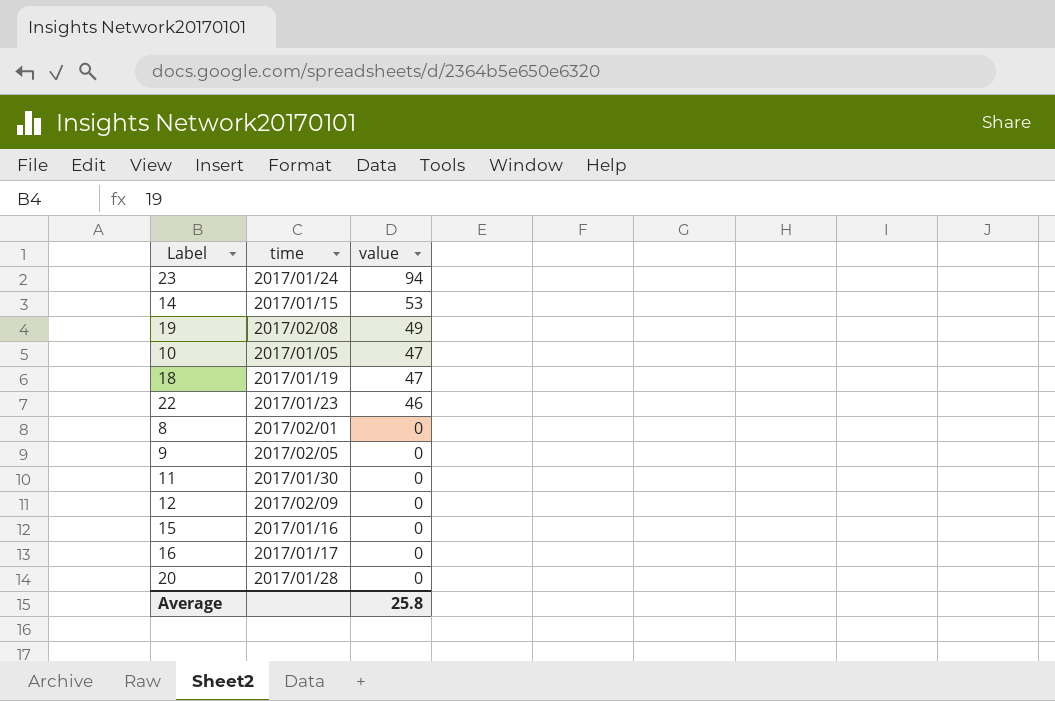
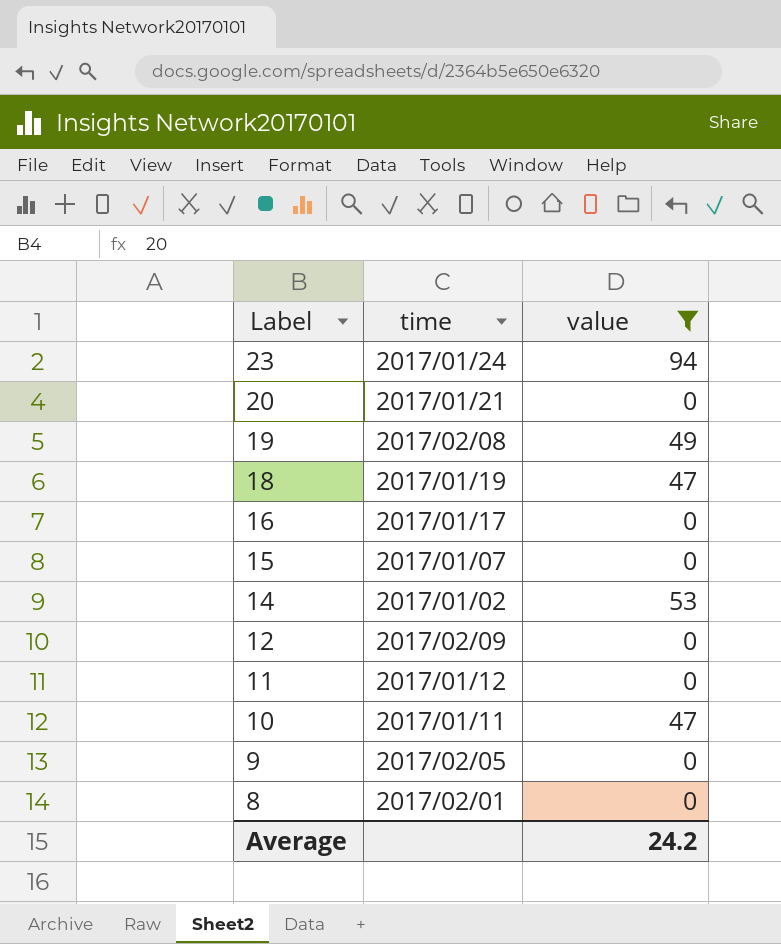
filter: none -> value != 46
row order: value descending -> Label descending
20 | time: 2017/01/28 -> 2017/01/21
15 | time: 2017/01/16 -> 2017/01/07
14 | time: 2017/01/15 -> 2017/01/02
11 | time: 2017/01/30 -> 2017/01/12
10 | time: 2017/01/05 -> 2017/01/11
Average | value: 25.8 -> 24.2

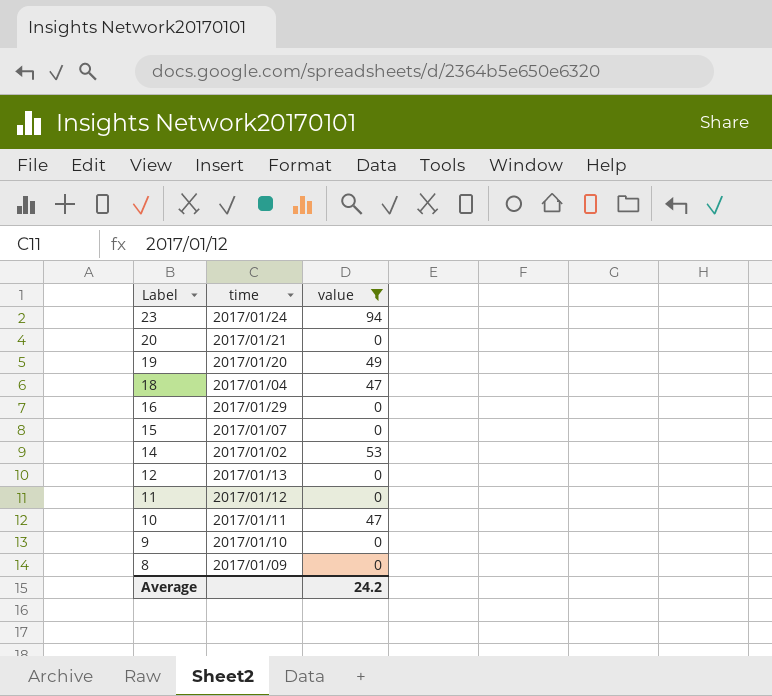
19 | time: 2017/02/08 -> 2017/01/20
18 | time: 2017/01/19 -> 2017/01/04
16 | time: 2017/01/17 -> 2017/01/29
12 | time: 2017/02/09 -> 2017/01/13
9 | time: 2017/02/05 -> 2017/01/10
8 | time: 2017/02/01 -> 2017/01/09

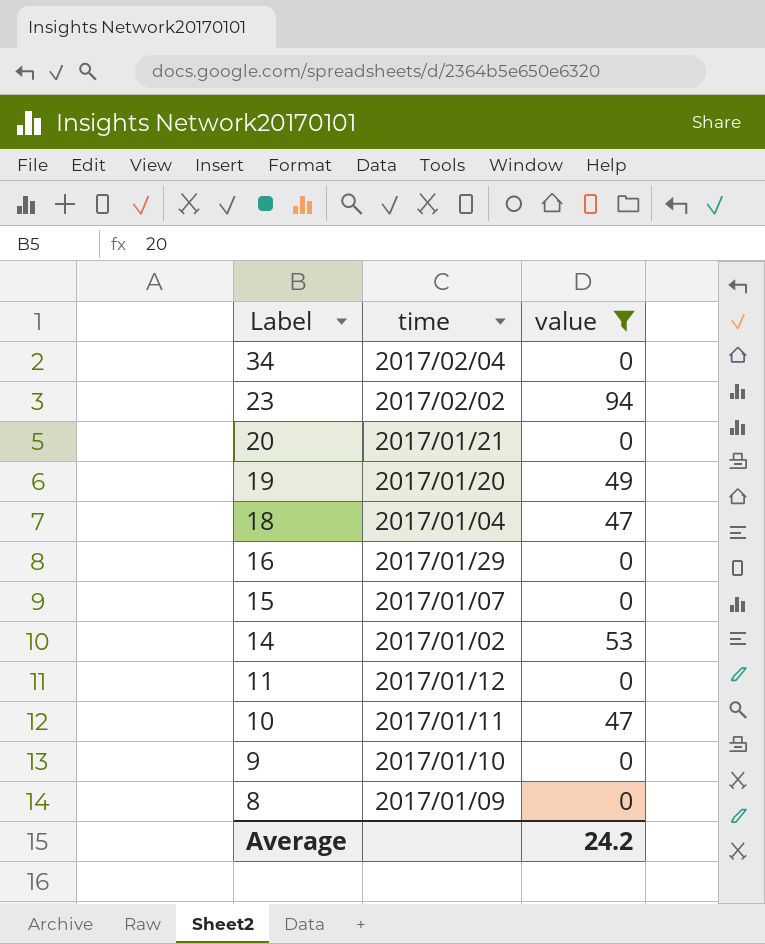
row 12: 2017/01/13 | 0 -> none
row 34: none -> 2017/02/04 | 0
23 | time: 2017/01/24 -> 2017/02/02

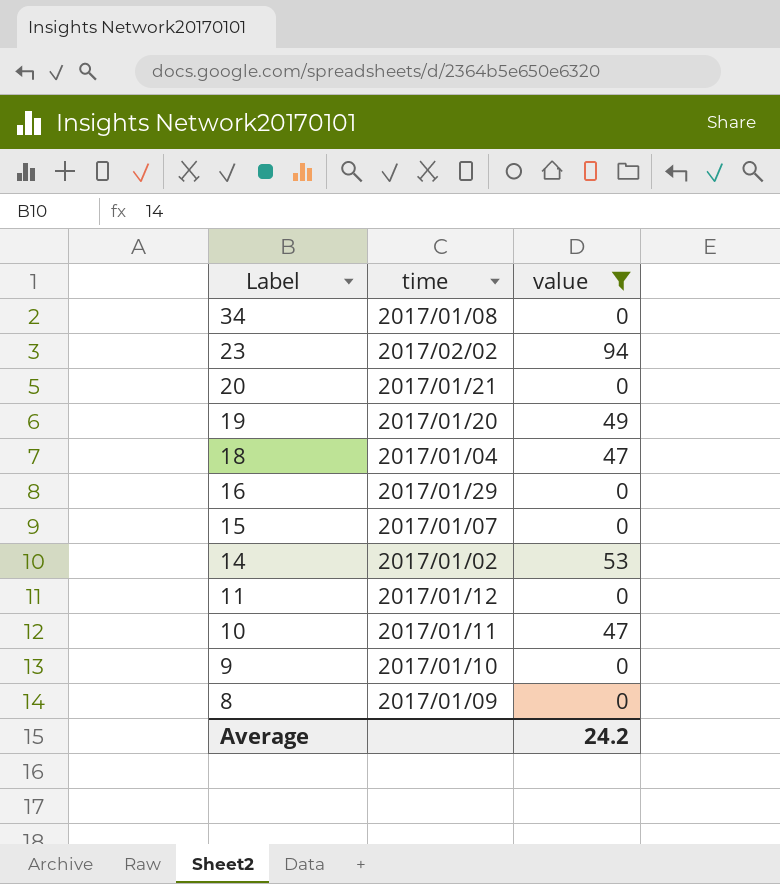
34 | time: 2017/02/04 -> 2017/01/08

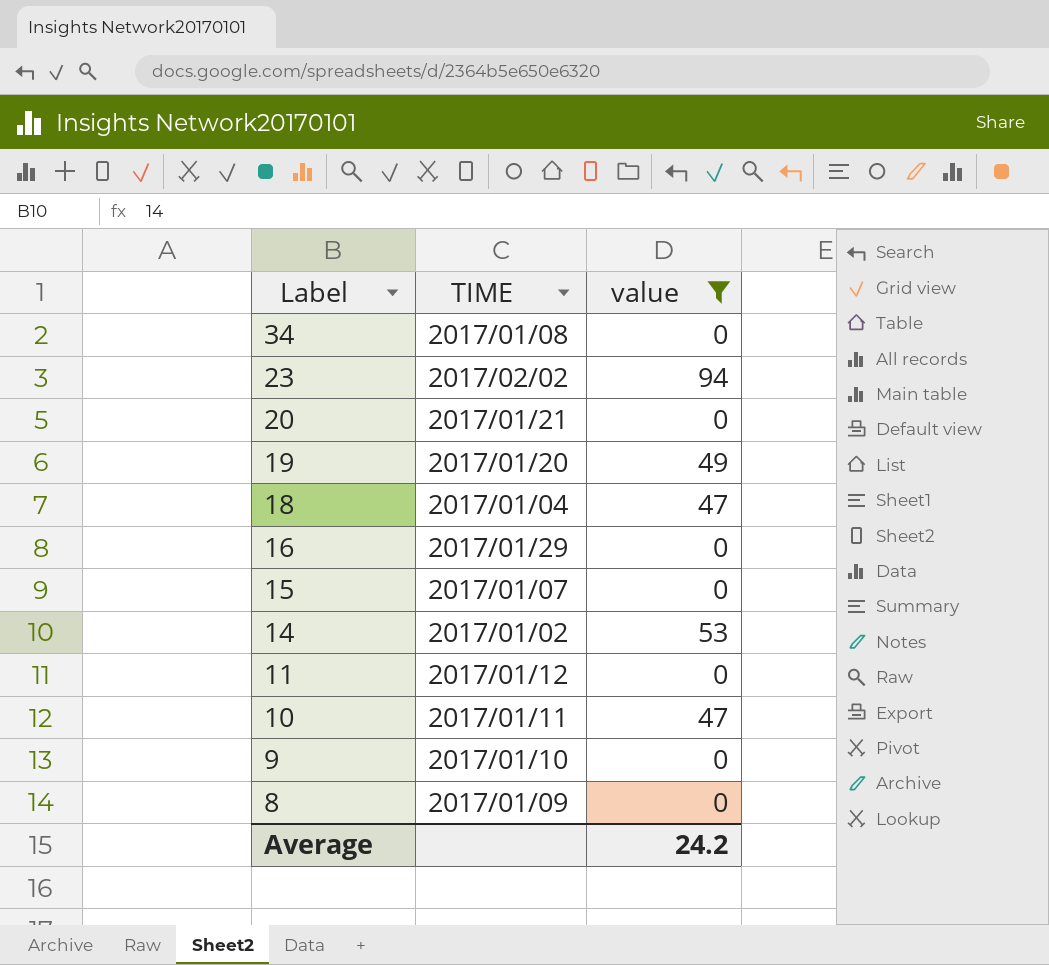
column name: time -> TIME

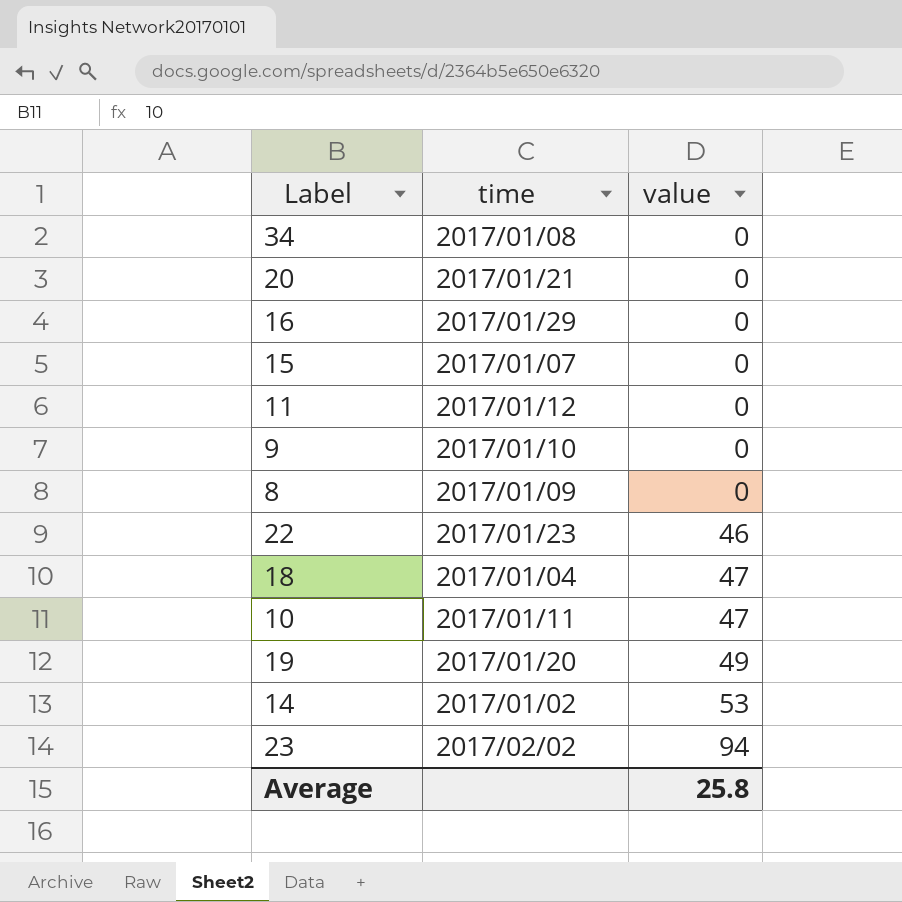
filter: value != 46 -> none
row order: Label descending -> value ascending
column name: TIME -> time
Average | value: 24.2 -> 25.8

